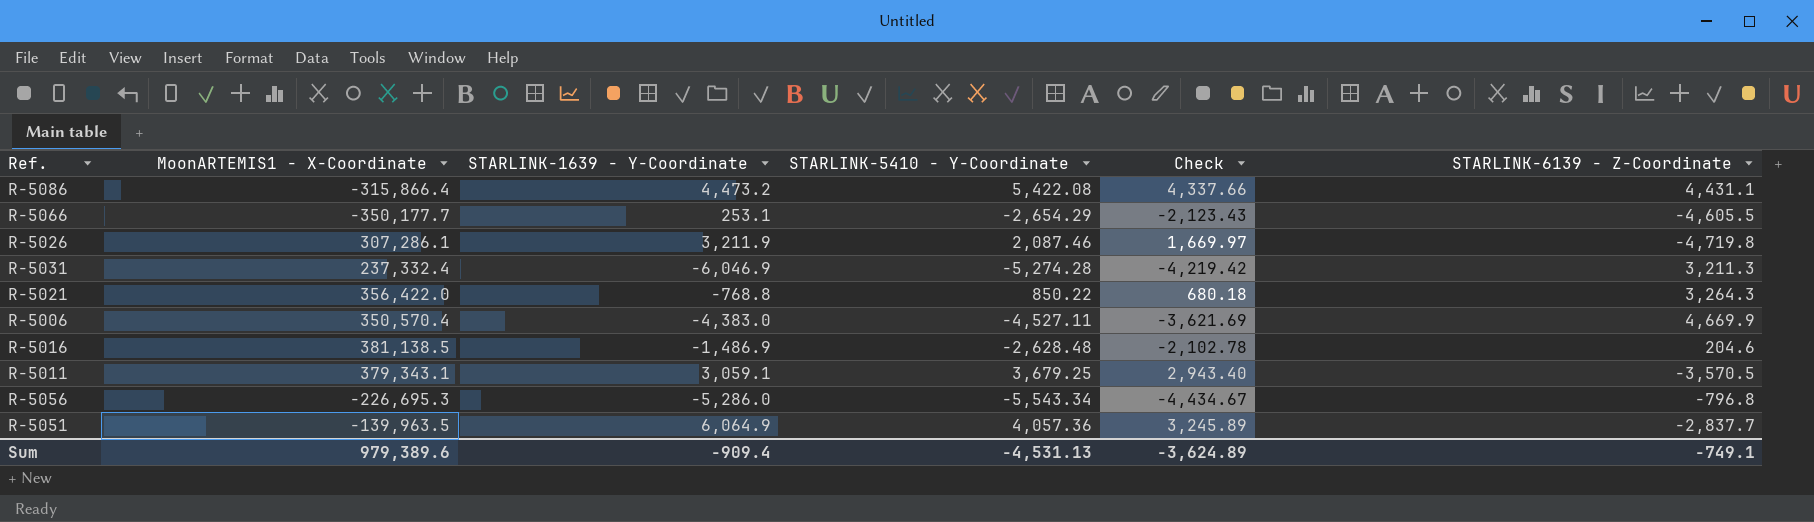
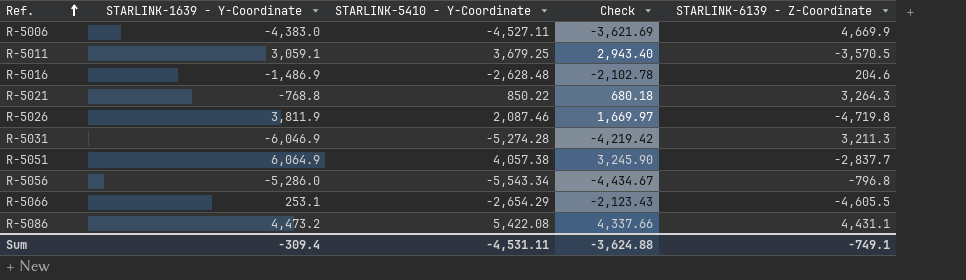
row order: none -> Ref. ascending
column MoonARTEMIS1 - X-Coordinate | position: 2 -> none
R-5026 | STARLINK-1639 - Y-Coordinate: 3,211.9 -> 3,811.9
R-5051 | STARLINK-5410 - Y-Coordinate: 4,057.36 -> 4,057.38
R-5051 | Check: 3,245.89 -> 3,245.90
Sum | STARLINK-1639 - Y-Coordinate: -909.4 -> -309.4
Sum | STARLINK-5410 - Y-Coordinate: -4,531.13 -> -4,531.11
Sum | Check: -3,624.89 -> -3,624.88

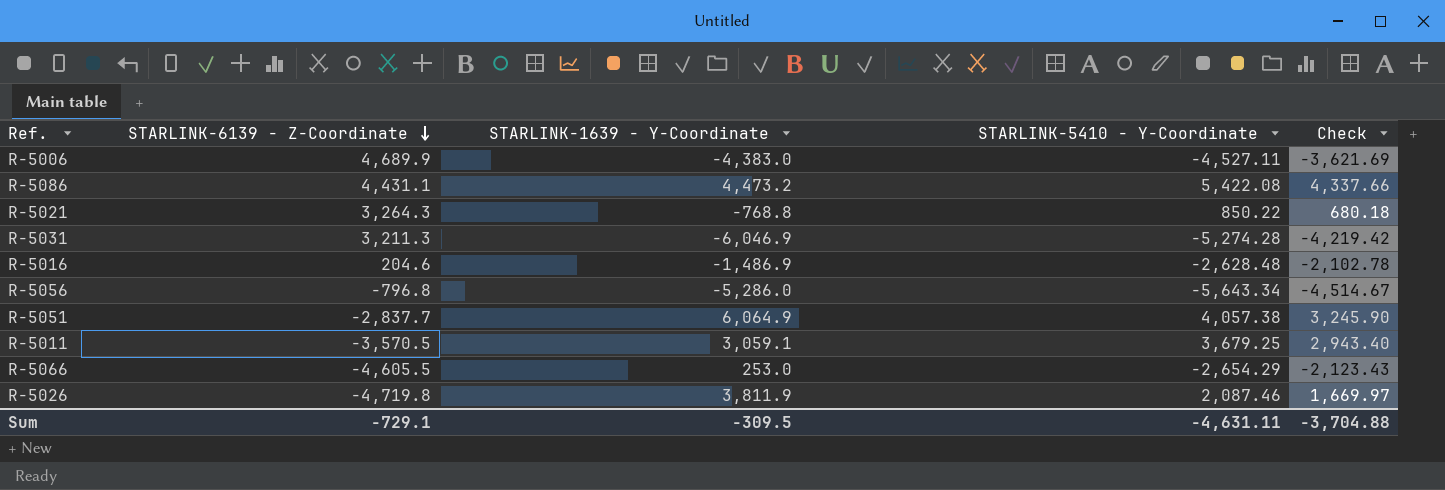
row order: Ref. ascending -> STARLINK-6139 - Z-Coordinate descending
column STARLINK-6139 - Z-Coordinate | position: 5 -> 2
R-5006 | STARLINK-6139 - Z-Coordinate: 4,669.9 -> 4,689.9
R-5056 | STARLINK-5410 - Y-Coordinate: -5,543.34 -> -5,643.34
R-5056 | Check: -4,434.67 -> -4,514.67
R-5066 | STARLINK-1639 - Y-Coordinate: 253.1 -> 253.0
Sum | STARLINK-6139 - Z-Coordinate: -749.1 -> -729.1
Sum | STARLINK-1639 - Y-Coordinate: -309.4 -> -309.5
Sum | STARLINK-5410 - Y-Coordinate: -4,531.11 -> -4,631.11
Sum | Check: -3,624.88 -> -3,704.88

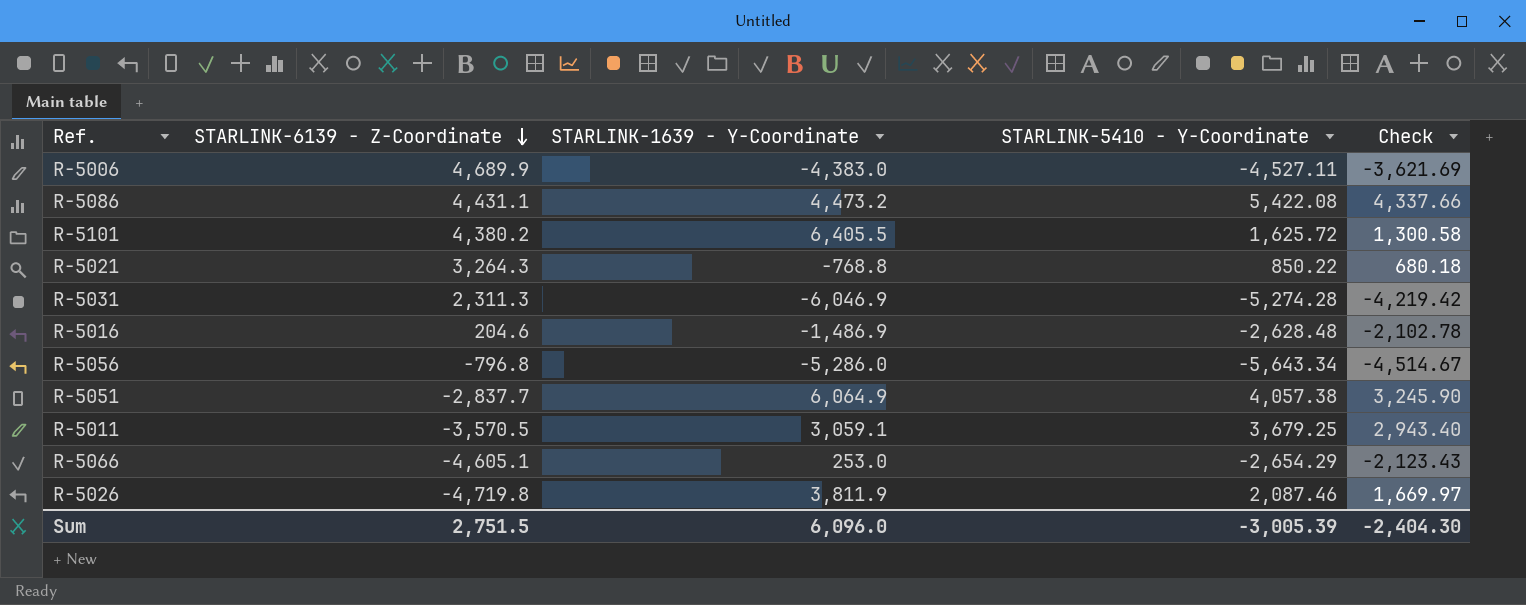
row R-5101: none -> 4,380.2 | 6,405.5 | 1,625.72 | 1,300.58
R-5031 | STARLINK-6139 - Z-Coordinate: 3,211.3 -> 2,311.3
R-5066 | STARLINK-6139 - Z-Coordinate: -4,605.5 -> -4,605.1
Sum | STARLINK-6139 - Z-Coordinate: -729.1 -> 2,751.5
Sum | STARLINK-1639 - Y-Coordinate: -309.5 -> 6,096.0
Sum | STARLINK-5410 - Y-Coordinate: -4,631.11 -> -3,005.39
Sum | Check: -3,704.88 -> -2,404.30

